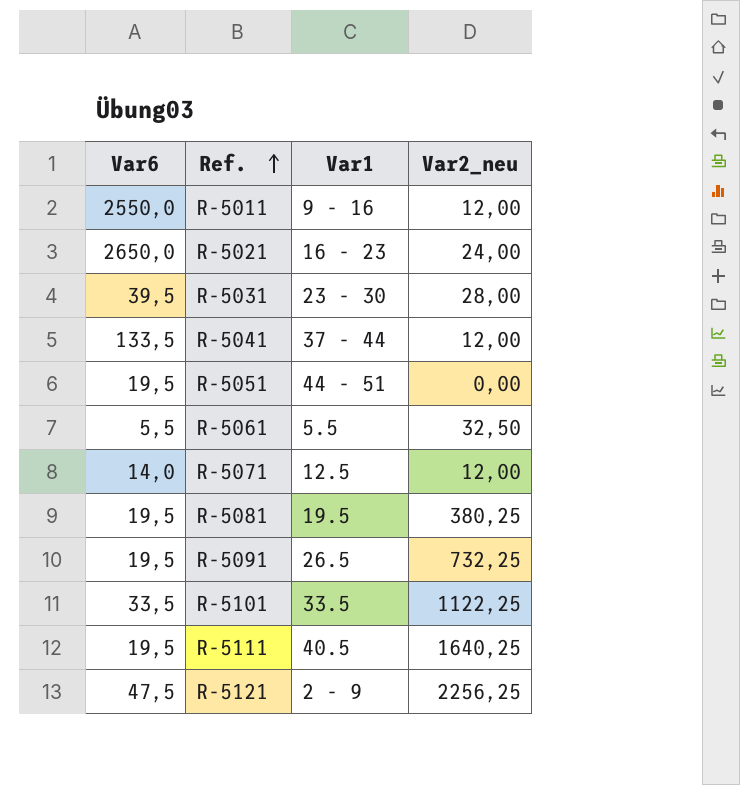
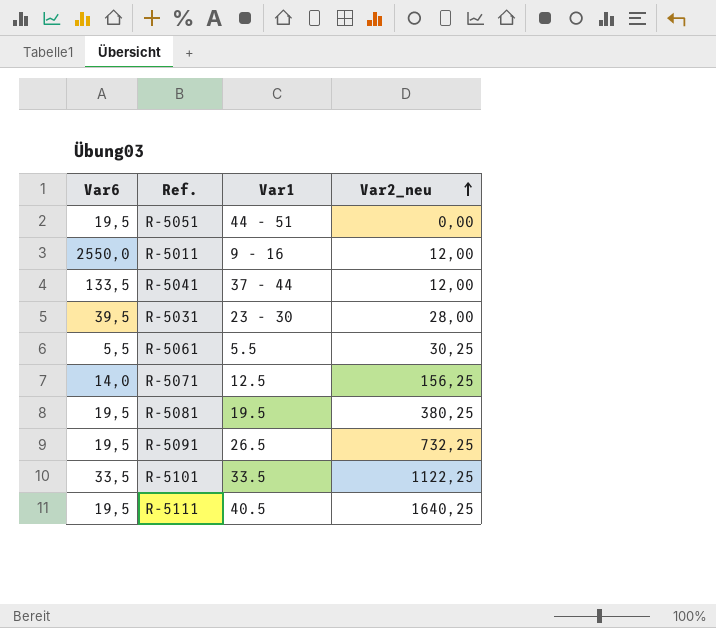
row order: Ref. ascending -> Var2_neu ascending
row R-5021: 2650,0 | 16 - 23 | 24,00 -> none
row R-5121: 47,5 | 2 - 9 | 2256,25 -> none
R-5061 | Var2_neu: 32,50 -> 30,25
R-5071 | Var2_neu: 12,00 -> 156,25

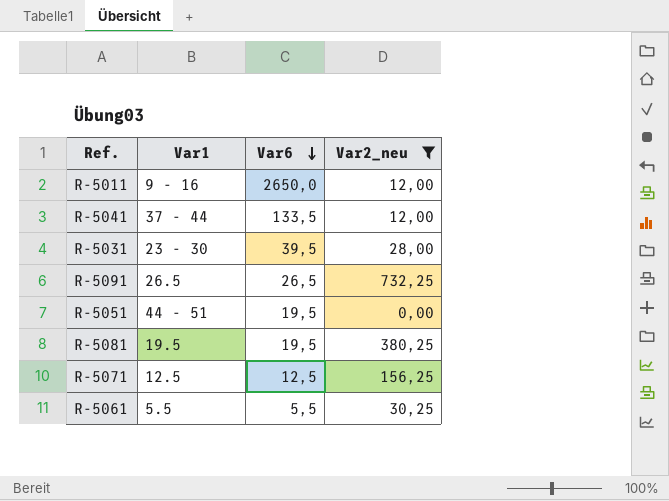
filter: none -> Var2_neu <= 732,25
row order: Var2_neu ascending -> Var6 descending
column Var6 | position: 1 -> 3
R-5011 | Var6: 2550,0 -> 2650,0
R-5091 | Var6: 19,5 -> 26,5
R-5071 | Var6: 14,0 -> 12,5

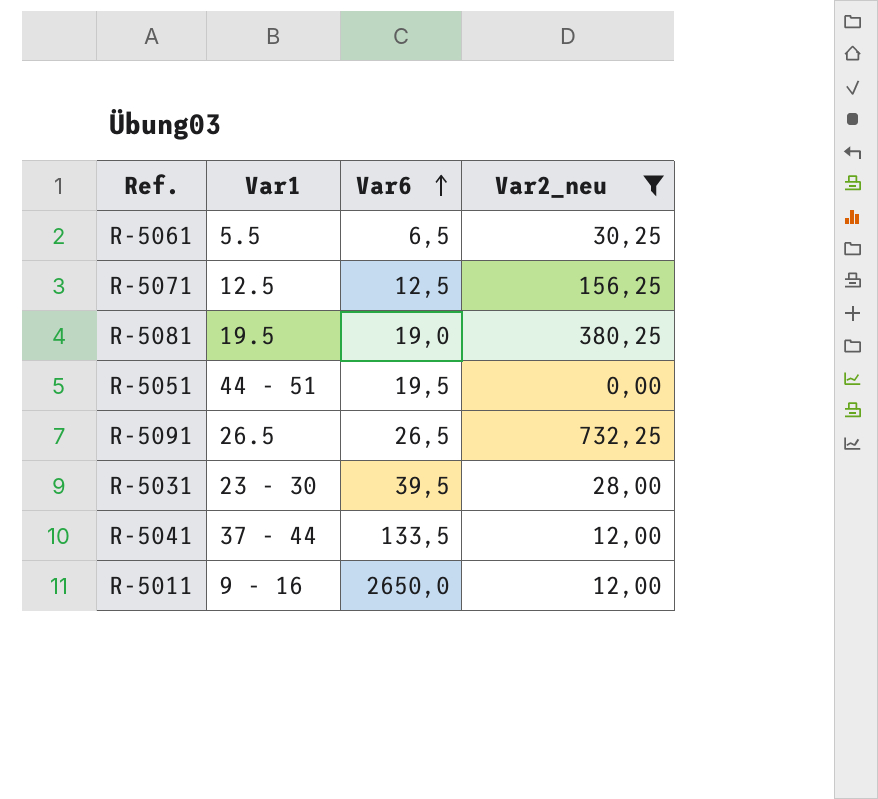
row order: Var6 descending -> Var6 ascending
R-5061 | Var6: 5,5 -> 6,5
R-5081 | Var6: 19,5 -> 19,0

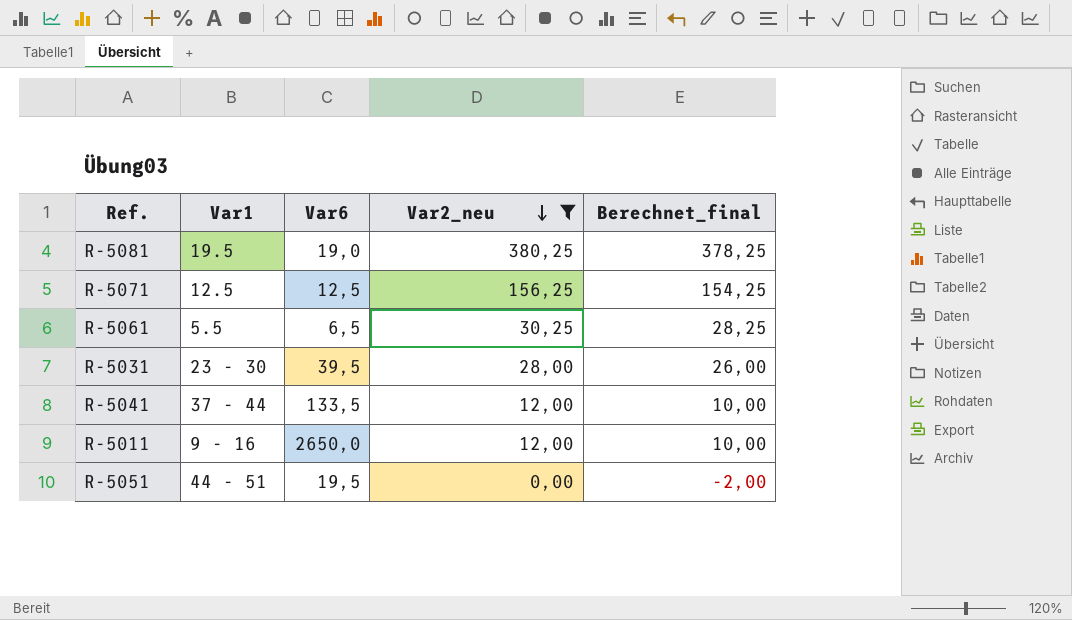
row order: Var6 ascending -> Var2_neu descending
column Berechnet_final | formula: none -> [Var2_neu] - 2
row R-5091: 26.5 | 26,5 | 732,25 -> none

